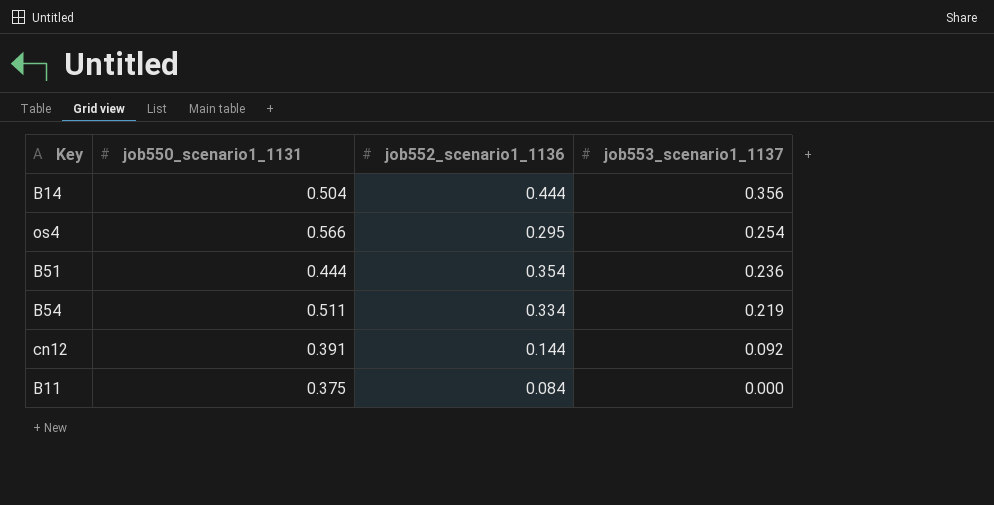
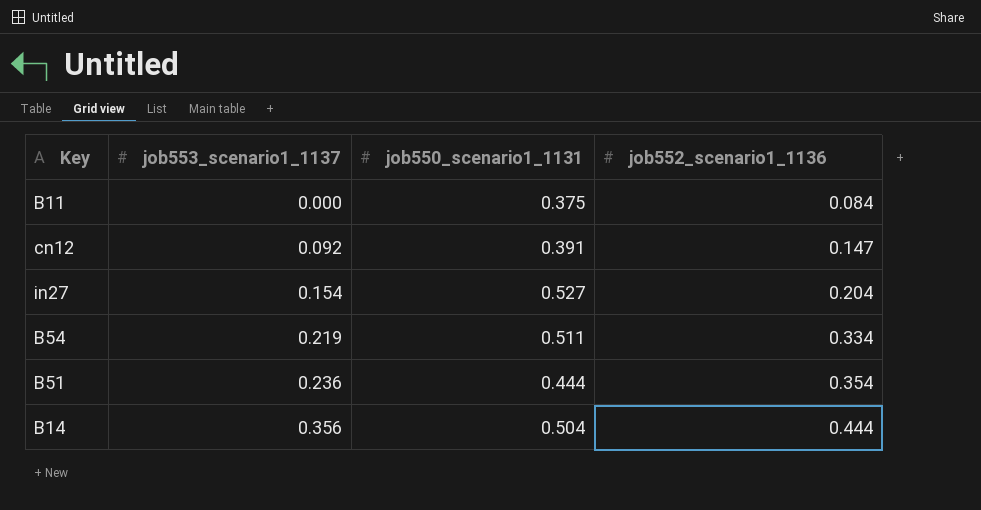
row order: job553_scenario1_1137 descending -> job553_scenario1_1137 ascending
column job553_scenario1_1137 | position: 4 -> 2
row os4: 0.566 | 0.295 | 0.254 -> none
cn12 | job552_scenario1_1136: 0.144 -> 0.147
row in27: none -> 0.154 | 0.527 | 0.204

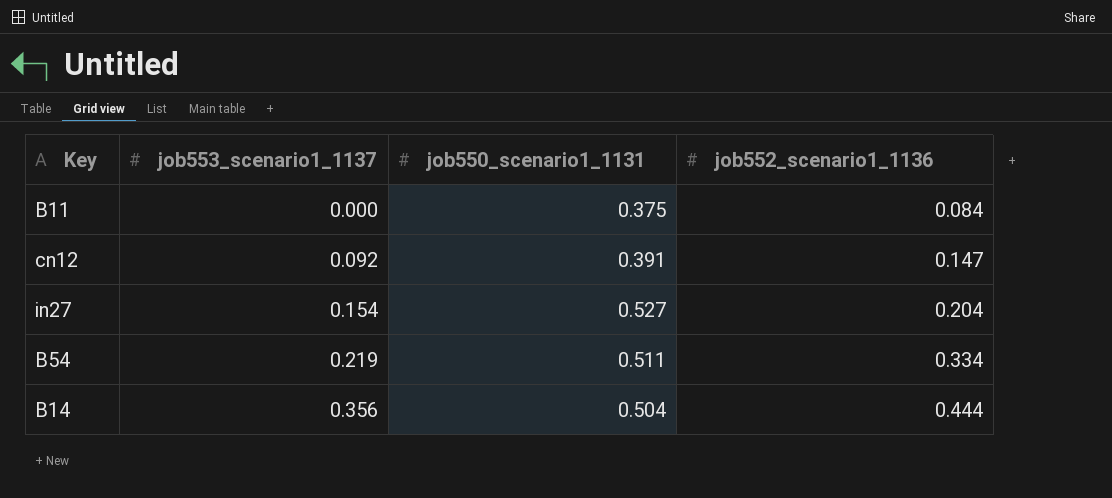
row B51: 0.236 | 0.444 | 0.354 -> none

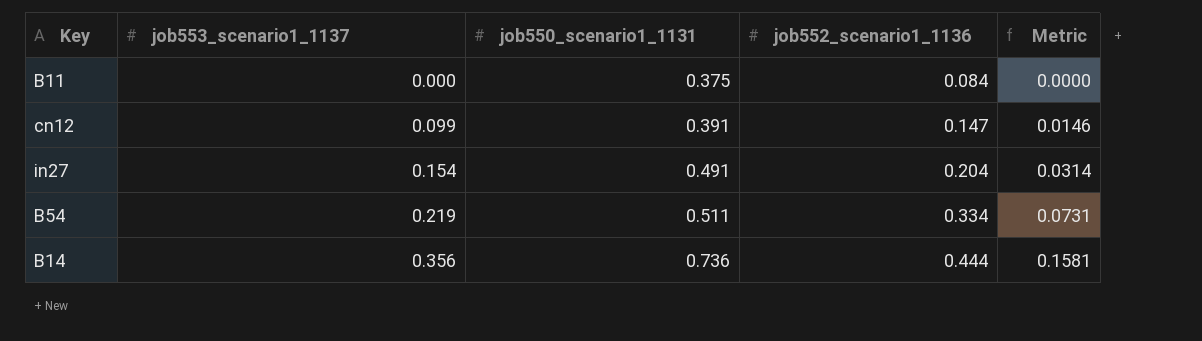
column Metric | formula: none -> [job553_scenario1_1137] * [job552_scenario1_1136]
cn12 | job553_scenario1_1137: 0.092 -> 0.099
in27 | job550_scenario1_1131: 0.527 -> 0.491
B14 | job550_scenario1_1131: 0.504 -> 0.736

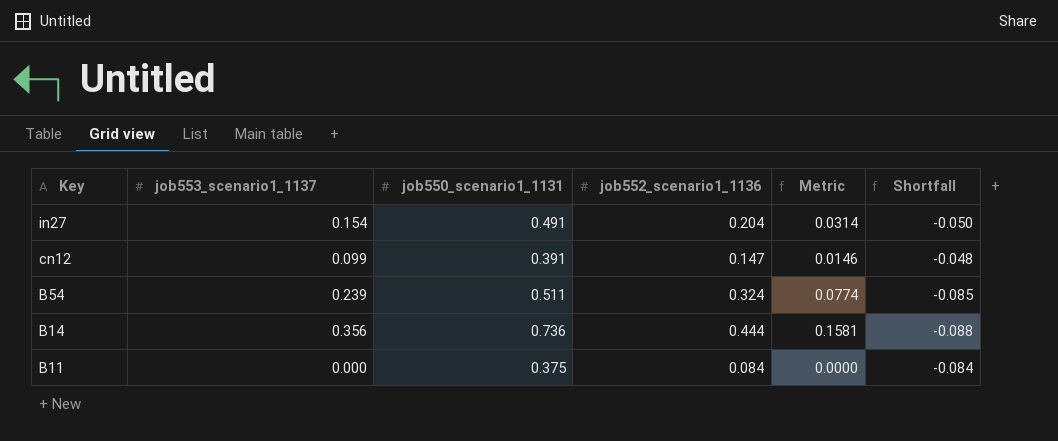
row order: job553_scenario1_1137 ascending -> Key descending
column Shortfall | formula: none -> [job553_scenario1_1137] - [job552_scenario1_1136]
B54 | job553_scenario1_1137: 0.219 -> 0.239
B54 | job552_scenario1_1136: 0.334 -> 0.324
B54 | Metric: 0.0731 -> 0.0774

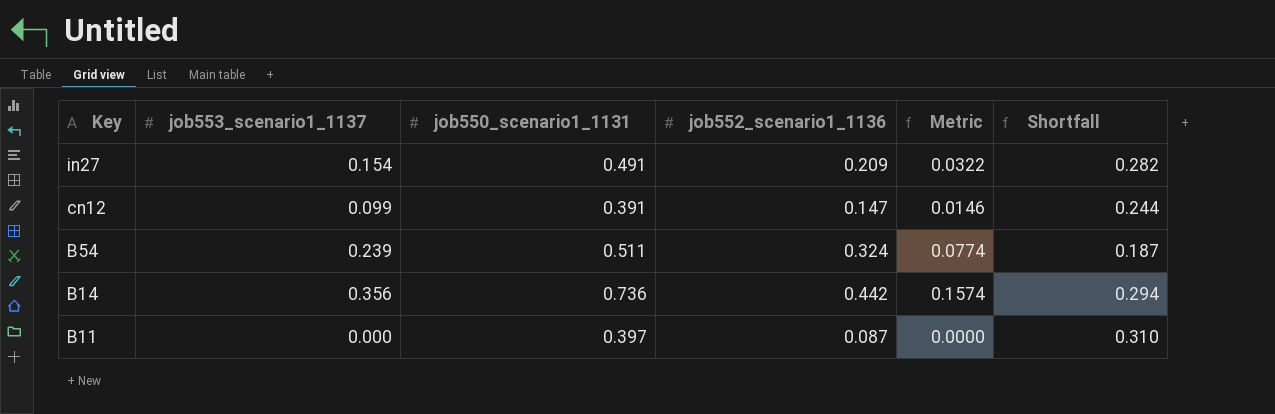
column Shortfall | formula: [job553_scenario1_1137] - [job552_scenario1_1136] -> [job550_scenario1_1131] - [job552_scenario1_1136]
in27 | job552_scenario1_1136: 0.204 -> 0.209
in27 | Metric: 0.0314 -> 0.0322
B14 | job552_scenario1_1136: 0.444 -> 0.442
B14 | Metric: 0.1581 -> 0.1574
B11 | job550_scenario1_1131: 0.375 -> 0.397
B11 | job552_scenario1_1136: 0.084 -> 0.087

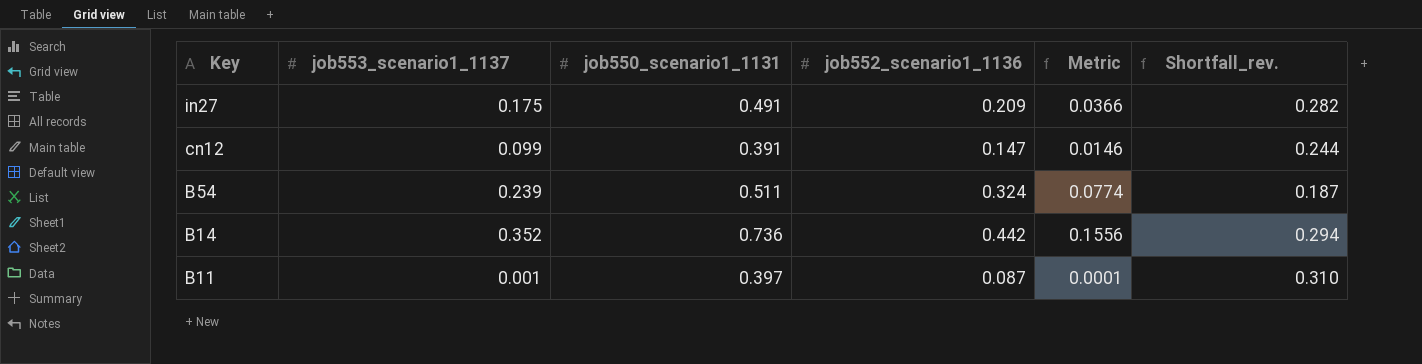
column name: Shortfall -> Shortfall_rev.
in27 | job553_scenario1_1137: 0.154 -> 0.175
in27 | Metric: 0.0322 -> 0.0366
B14 | job553_scenario1_1137: 0.356 -> 0.352
B14 | Metric: 0.1574 -> 0.1556
B11 | job553_scenario1_1137: 0.000 -> 0.001
B11 | Metric: 0.0000 -> 0.0001

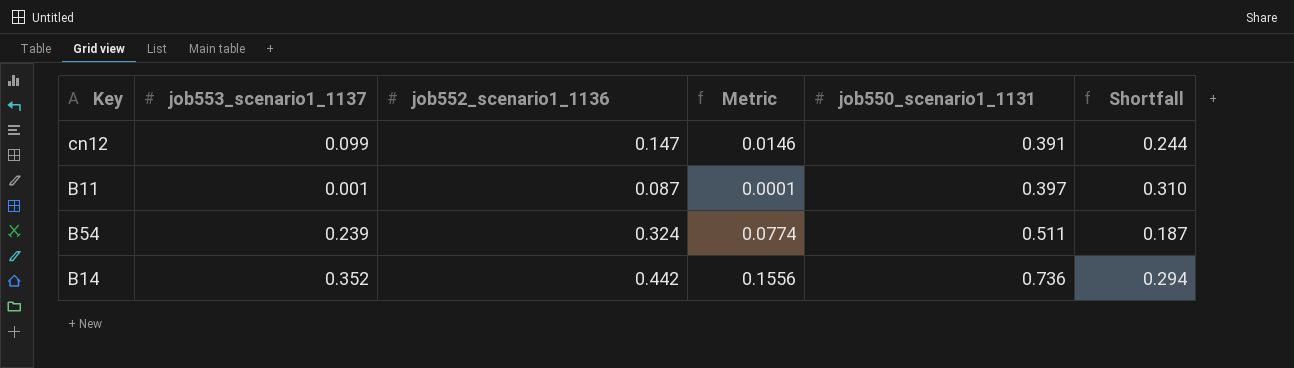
row order: Key descending -> job550_scenario1_1131 ascending
column job550_scenario1_1131 | position: 3 -> 5
column name: Shortfall_rev. -> Shortfall
row in27: 0.175 | 0.491 | 0.209 | 0.0366 | 0.282 -> none

